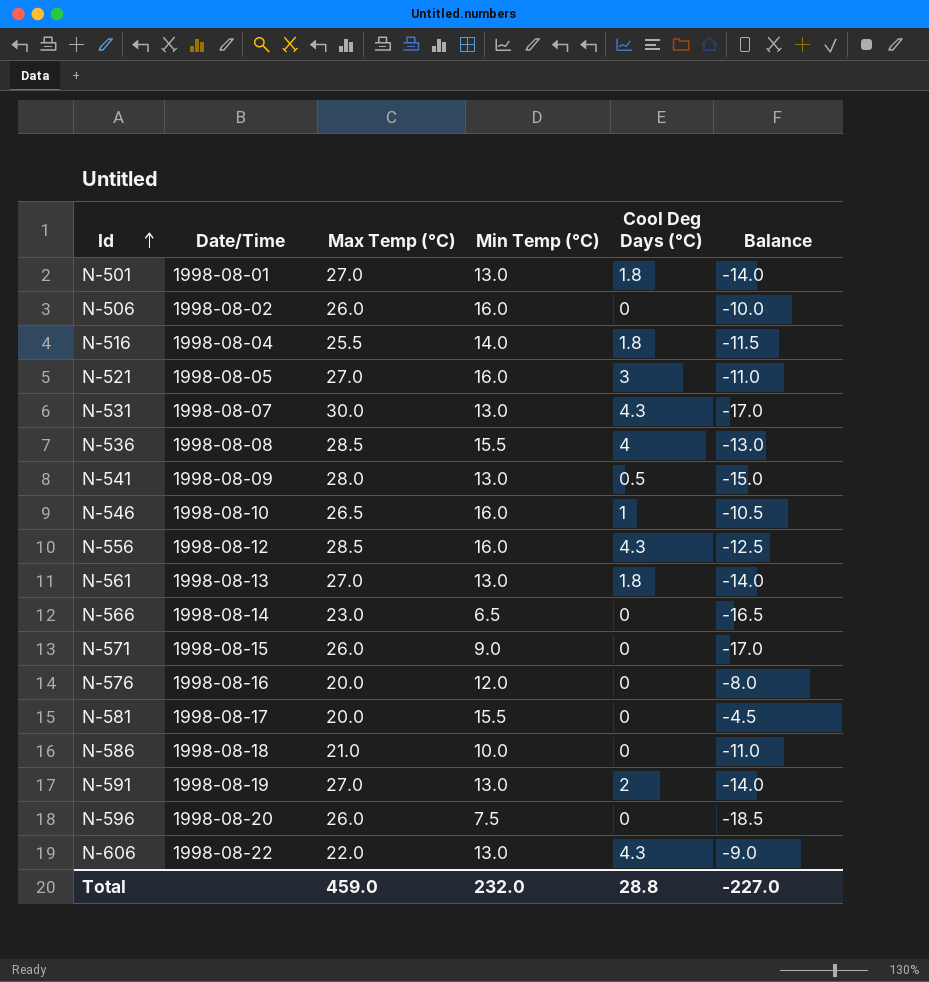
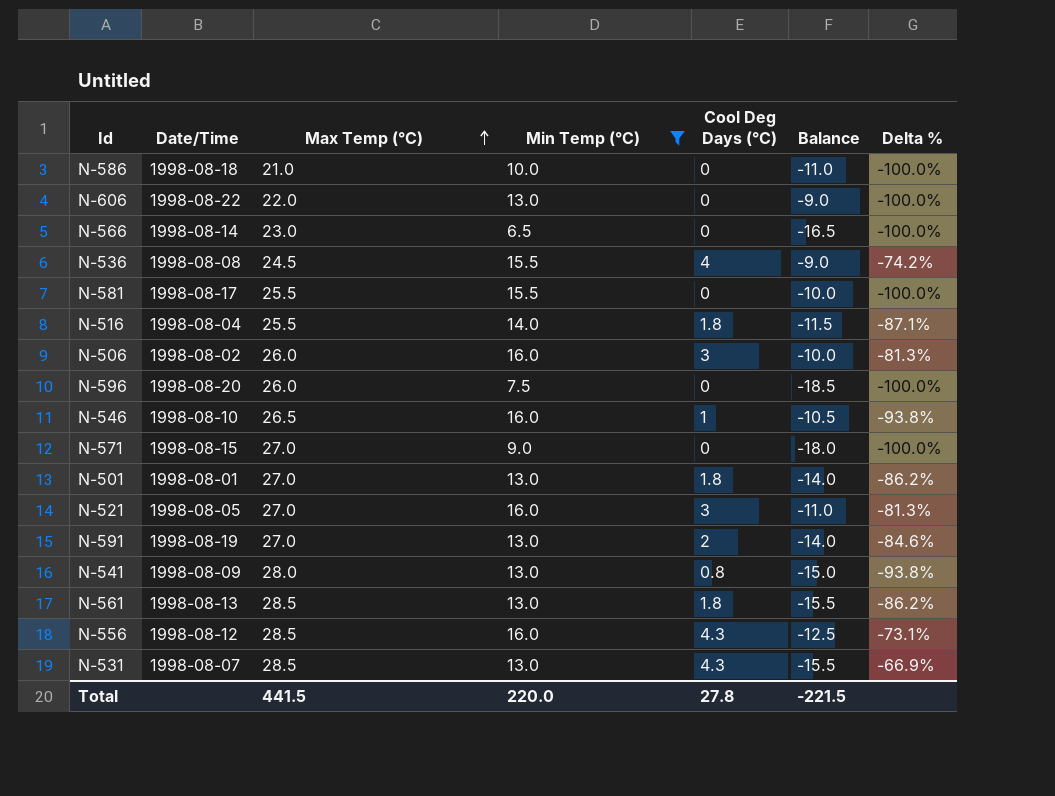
filter: none -> Min Temp (°C) != 12.0
row order: Id ascending -> Max Temp (°C) ascending
column Delta % | formula: none -> ([Cool Deg Days (°C)] - [Min Temp (°C)]) / [Min Temp (°C)]
N-606 | Cool Deg Days (°C): 4.3 -> 0
N-536 | Max Temp (°C): 28.5 -> 24.5
N-536 | Balance: -13.0 -> -9.0
N-581 | Max Temp (°C): 20.0 -> 25.5
N-581 | Balance: -4.5 -> -10.0
N-506 | Cool Deg Days (°C): 0 -> 3
N-571 | Max Temp (°C): 26.0 -> 27.0
N-571 | Balance: -17.0 -> -18.0
N-541 | Cool Deg Days (°C): 0.5 -> 0.8
N-561 | Max Temp (°C): 27.0 -> 28.5
N-561 | Balance: -14.0 -> -15.5
N-531 | Max Temp (°C): 30.0 -> 28.5
N-531 | Balance: -17.0 -> -15.5
Total | Max Temp (°C): 459.0 -> 441.5
Total | Min Temp (°C): 232.0 -> 220.0
Total | Cool Deg Days (°C): 28.8 -> 27.8
Total | Balance: -227.0 -> -221.5

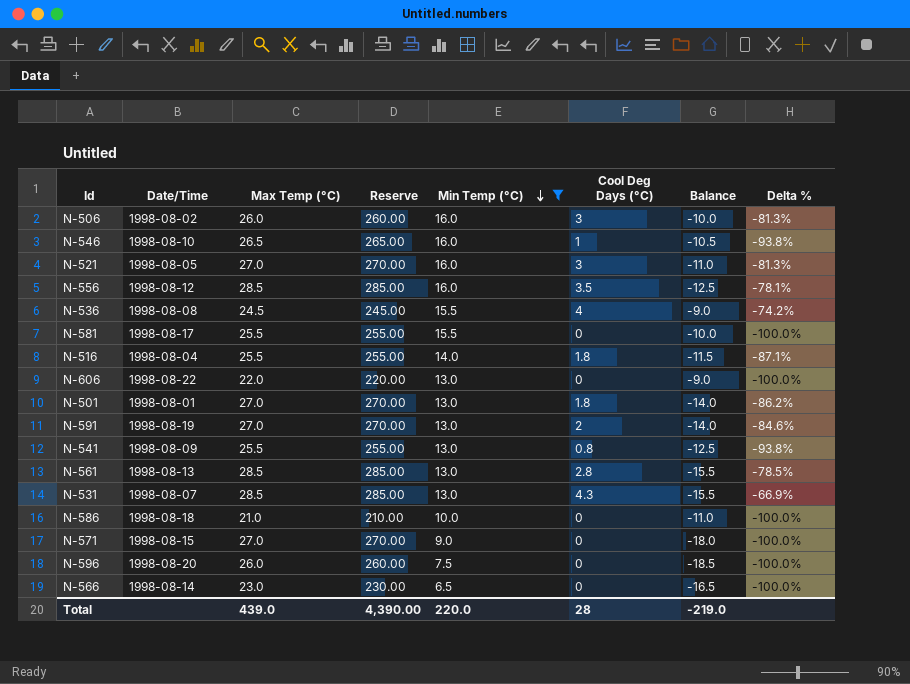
row order: Max Temp (°C) ascending -> Min Temp (°C) descending
column Reserve | formula: none -> [Max Temp (°C)] * 10
N-556 | Cool Deg Days (°C): 4.3 -> 3.5
N-556 | Delta %: -73.1% -> -78.1%
N-541 | Max Temp (°C): 28.0 -> 25.5
N-541 | Balance: -15.0 -> -12.5
N-561 | Cool Deg Days (°C): 1.8 -> 2.8
N-561 | Delta %: -86.2% -> -78.5%
Total | Max Temp (°C): 441.5 -> 439.0
Total | Cool Deg Days (°C): 27.8 -> 28
Total | Balance: -221.5 -> -219.0

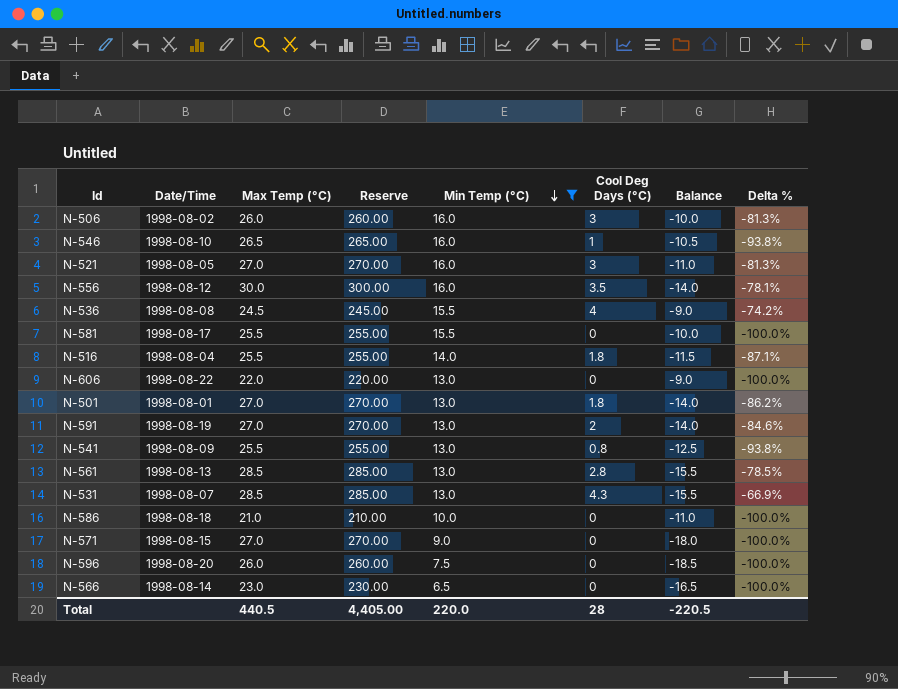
N-556 | Max Temp (°C): 28.5 -> 30.0
N-556 | Reserve: 285.00 -> 300.00
N-556 | Balance: -12.5 -> -14.0
Total | Max Temp (°C): 439.0 -> 440.5
Total | Reserve: 4,390.00 -> 4,405.00
Total | Balance: -219.0 -> -220.5

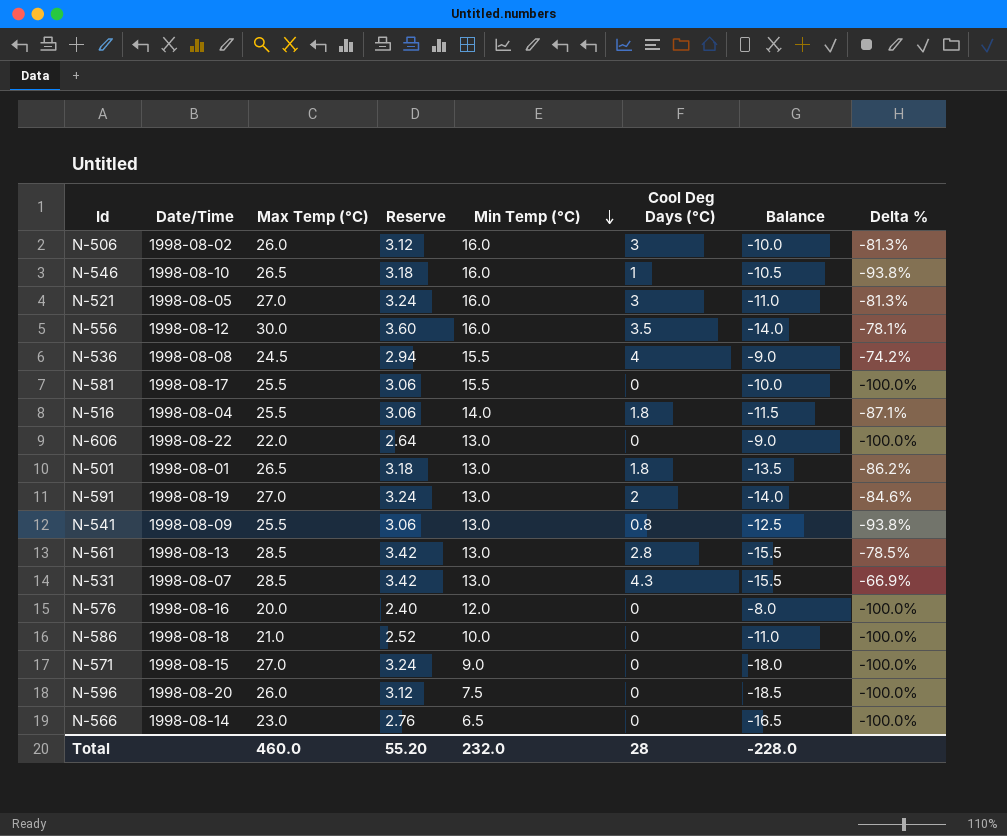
filter: Min Temp (°C) != 12.0 -> none
column Reserve | formula: [Max Temp (°C)] * 10 -> [Max Temp (°C)] * 0.12
N-501 | Max Temp (°C): 27.0 -> 26.5
N-501 | Balance: -14.0 -> -13.5
Total | Max Temp (°C): 440.5 -> 460.0
Total | Reserve: 4,405.00 -> 55.20
Total | Min Temp (°C): 220.0 -> 232.0
Total | Balance: -220.5 -> -228.0

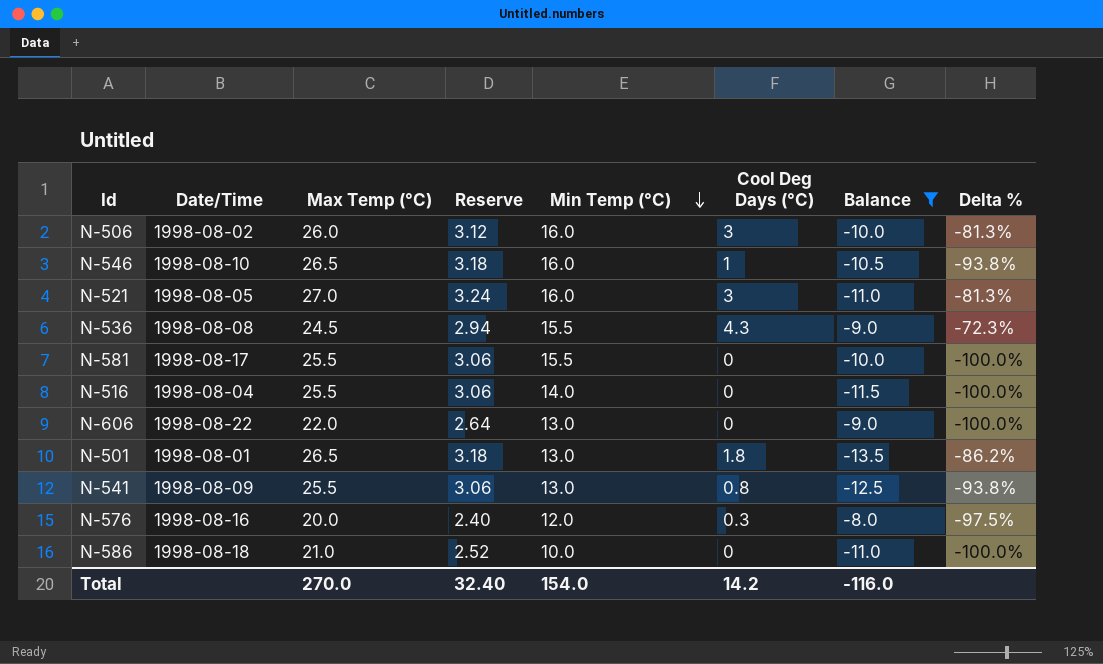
filter: none -> Balance >= -13.5
N-536 | Cool Deg Days (°C): 4 -> 4.3
N-536 | Delta %: -74.2% -> -72.3%
N-516 | Cool Deg Days (°C): 1.8 -> 0
N-516 | Delta %: -87.1% -> -100.0%
N-576 | Cool Deg Days (°C): 0 -> 0.3
N-576 | Delta %: -100.0% -> -97.5%
Total | Max Temp (°C): 460.0 -> 270.0
Total | Reserve: 55.20 -> 32.40
Total | Min Temp (°C): 232.0 -> 154.0
Total | Cool Deg Days (°C): 28 -> 14.2
Total | Balance: -228.0 -> -116.0

